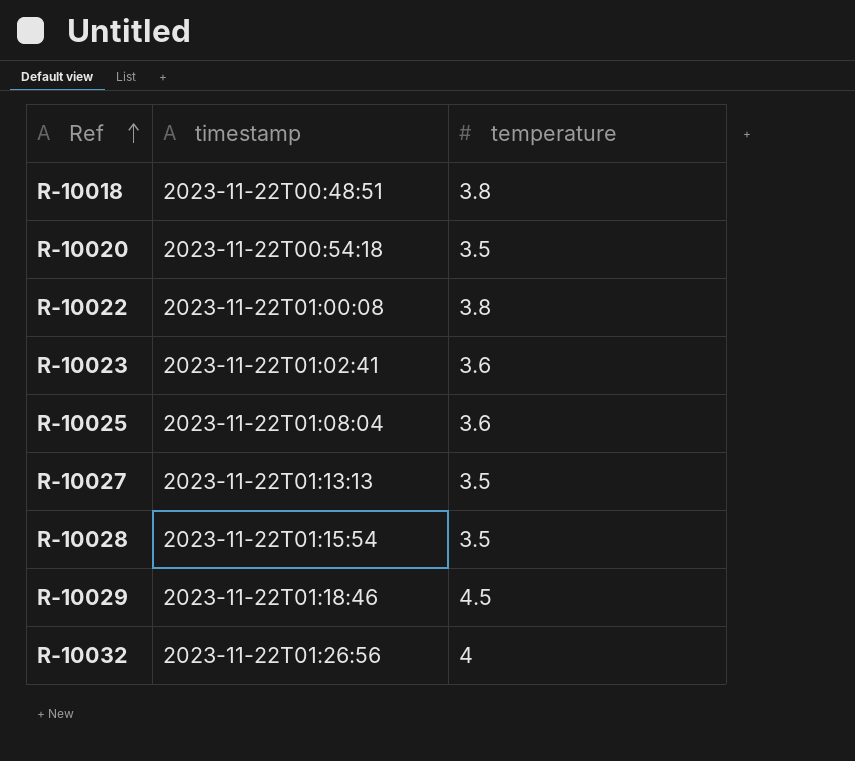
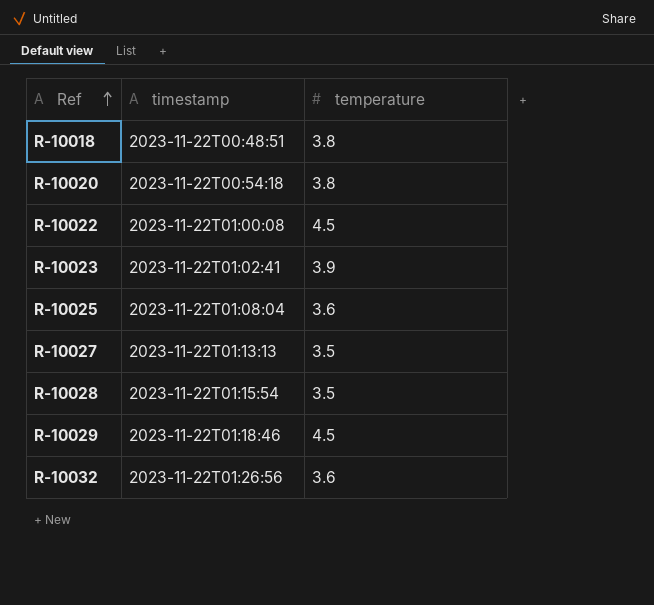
R-10020 | temperature: 3.5 -> 3.8
R-10022 | temperature: 3.8 -> 4.5
R-10023 | temperature: 3.6 -> 3.9
R-10032 | temperature: 4 -> 3.6

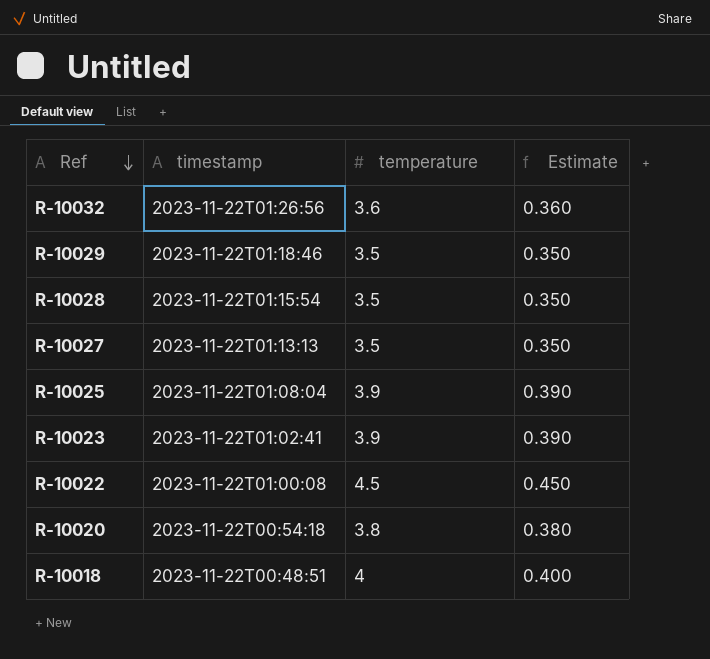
row order: Ref ascending -> Ref descending
column Estimate | formula: none -> [temperature] * 0.1
R-10029 | temperature: 4.5 -> 3.5
R-10025 | temperature: 3.6 -> 3.9
R-10018 | temperature: 3.8 -> 4

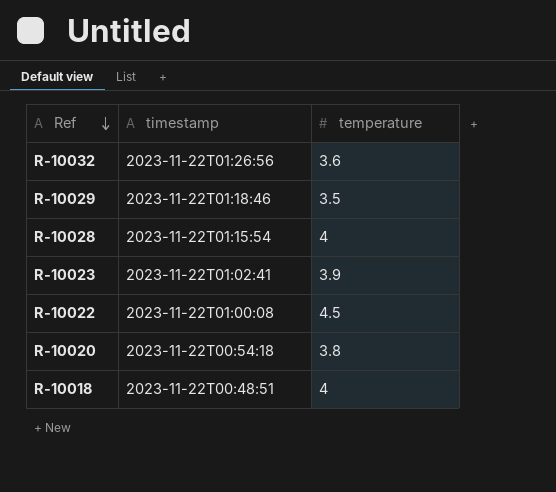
column Estimate | formula: [temperature] * 0.1 -> none
row R-10027: 2023-11-22T01:13:13 | 3.5 | 0.350 -> none
row R-10025: 2023-11-22T01:08:04 | 3.9 | 0.390 -> none
R-10028 | temperature: 3.5 -> 4

